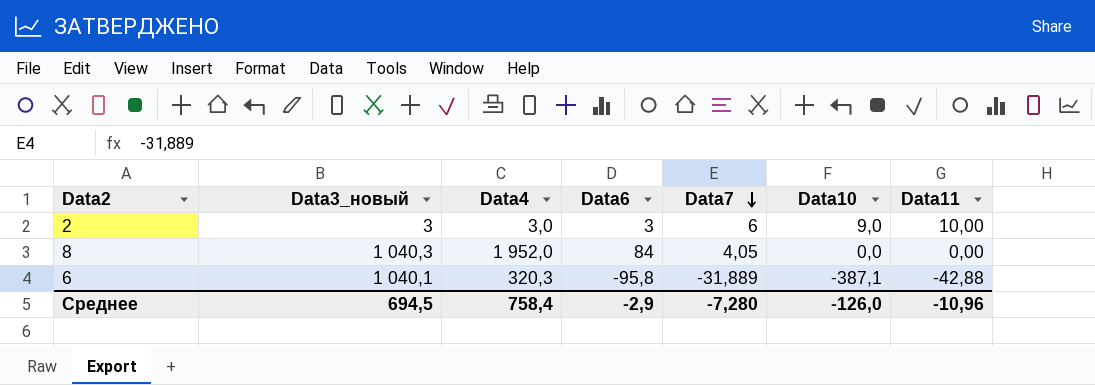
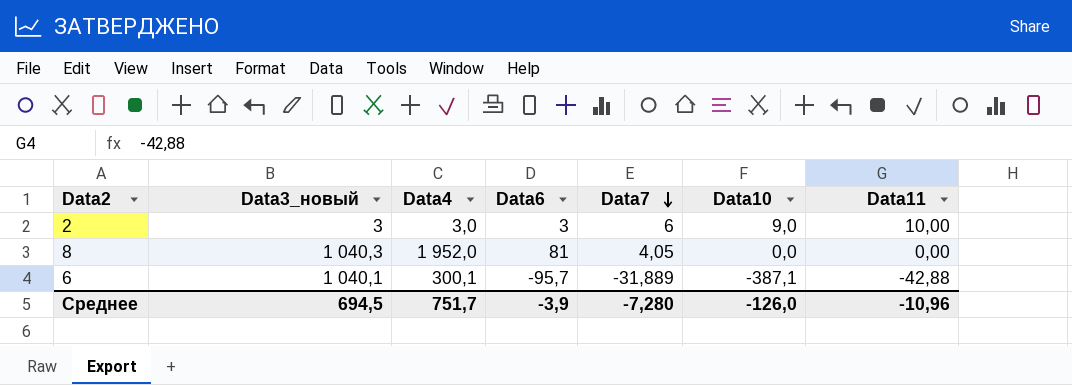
8 | Data6: 84 -> 81
6 | Data4: 320,3 -> 300,1
6 | Data6: -95,8 -> -95,7
Среднее | Data4: 758,4 -> 751,7
Среднее | Data6: -2,9 -> -3,9

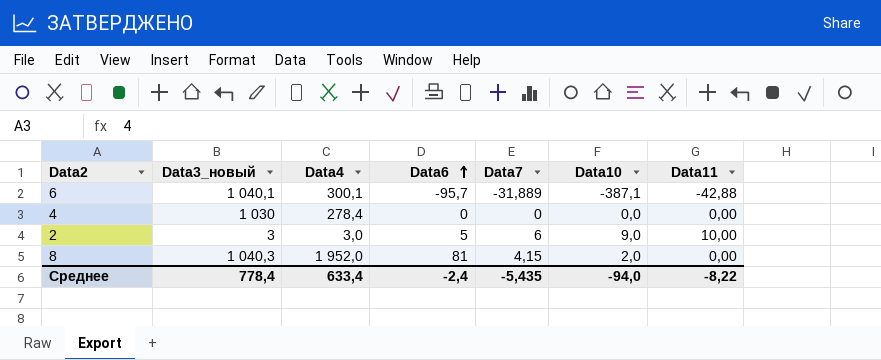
row order: Data7 descending -> Data6 ascending
row 4: none -> 1 030 | 278,4 | 0 | 0 | 0,0 | 0,00
2 | Data6: 3 -> 5
8 | Data7: 4,05 -> 4,15
8 | Data10: 0,0 -> 2,0
Среднее | Data3_новый: 694,5 -> 778,4
Среднее | Data4: 751,7 -> 633,4
Среднее | Data6: -3,9 -> -2,4
Среднее | Data7: -7,280 -> -5,435
Среднее | Data10: -126,0 -> -94,0
Среднее | Data11: -10,96 -> -8,22

